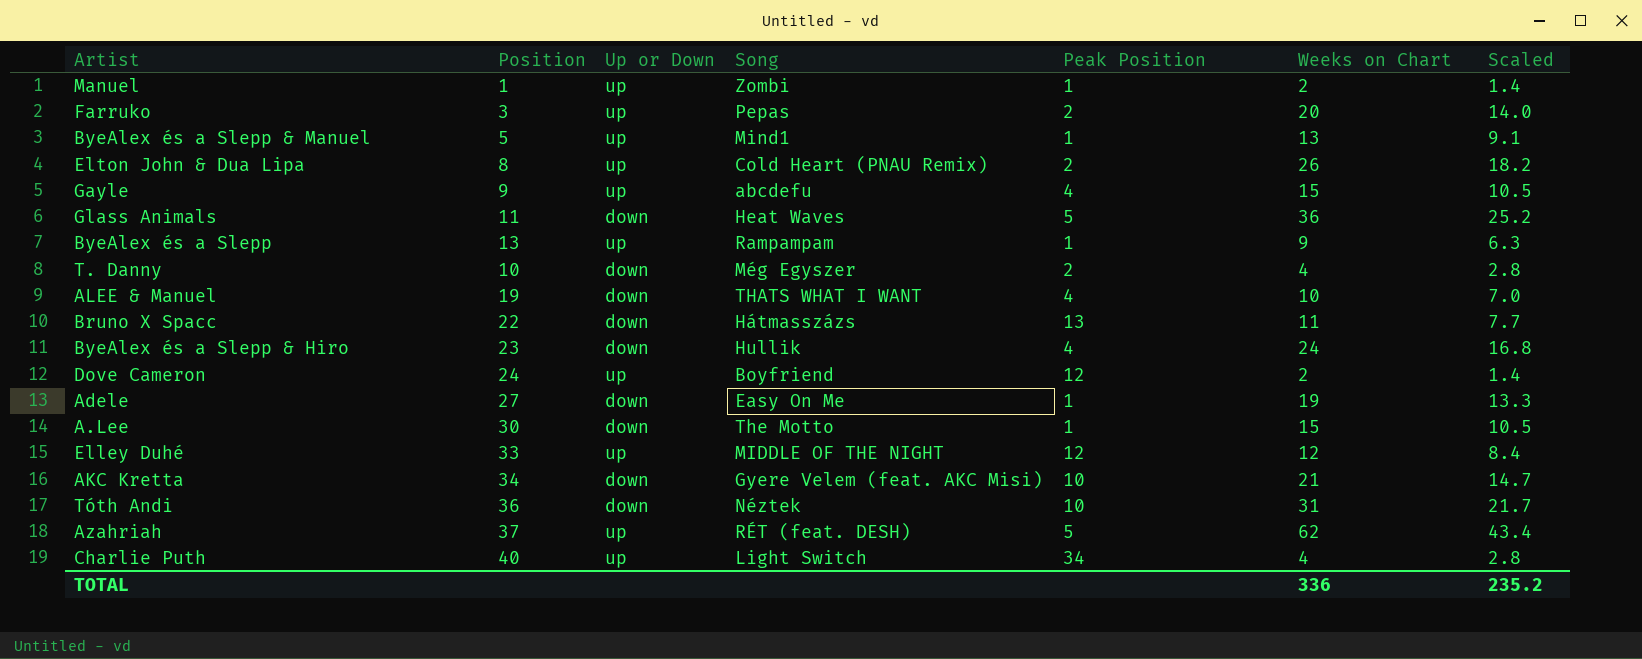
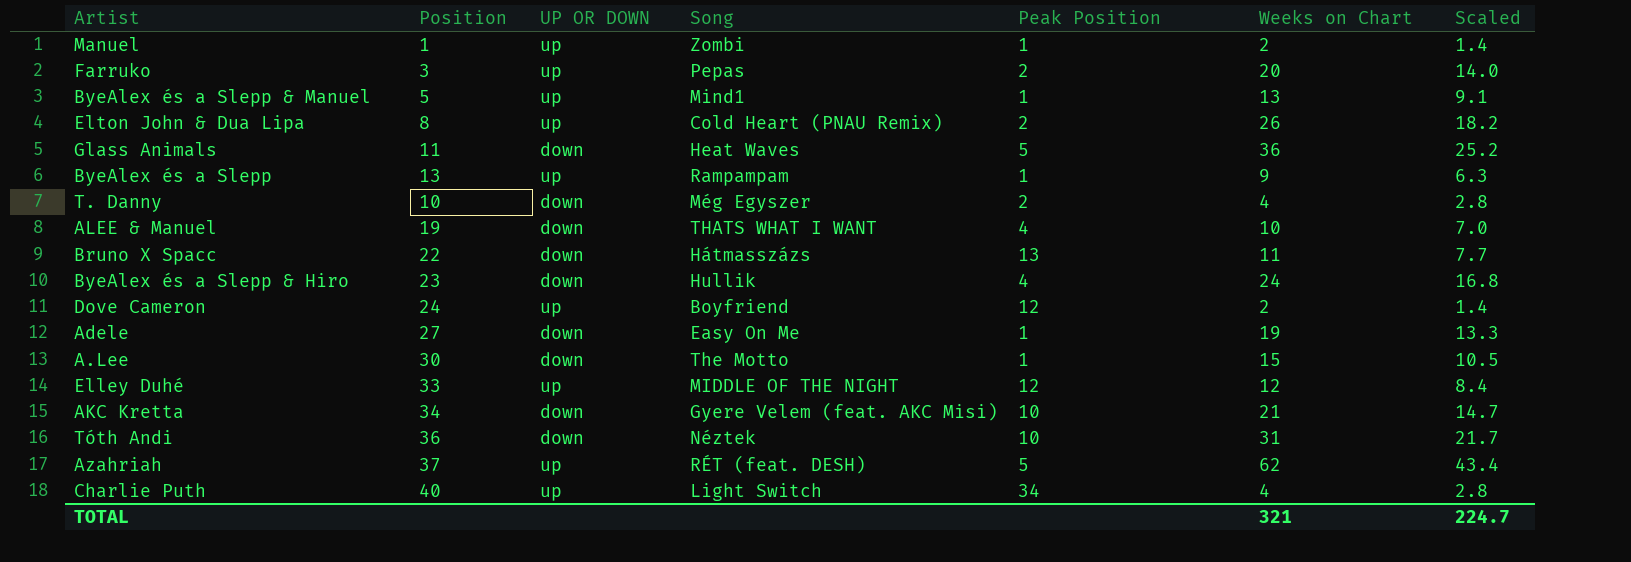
column name: Up or Down -> UP OR DOWN
row Gayle: 9 | up | abcdefu | 4 | 15 | 10.5 -> none
TOTAL | Weeks on Chart: 336 -> 321
TOTAL | Scaled: 235.2 -> 224.7

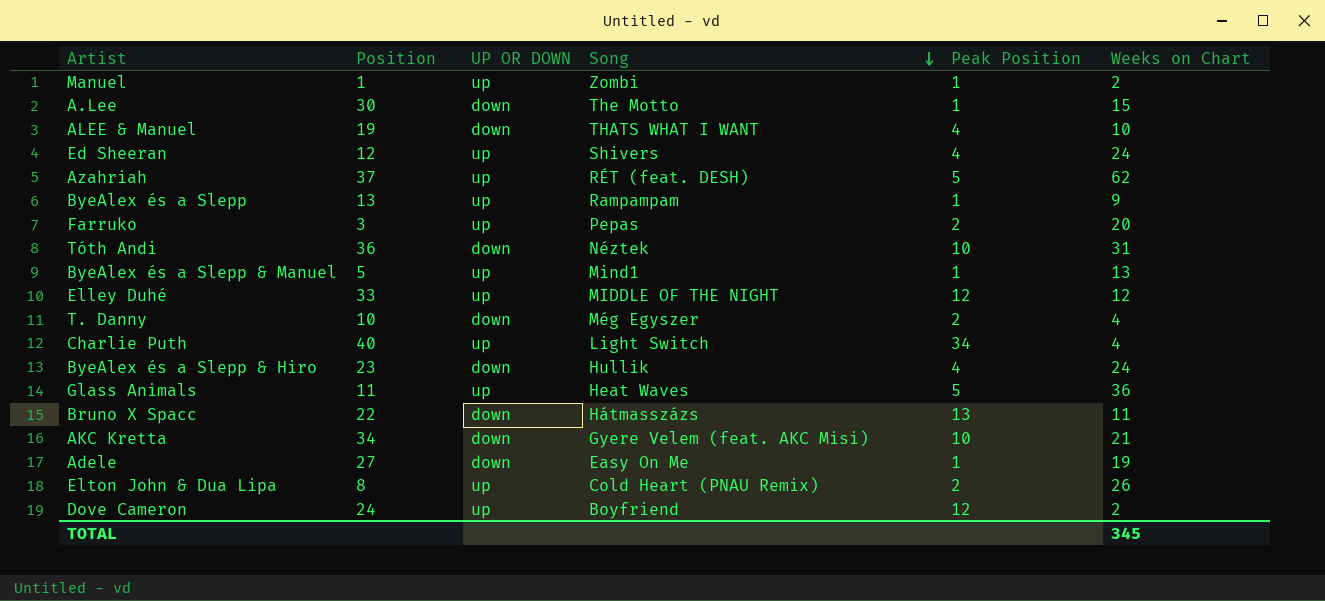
row order: none -> Song descending
column Scaled | formula: [Weeks on Chart] * 0.7 -> none
row Ed Sheeran: none -> 12 | up | Shivers | 4 | 24
Glass Animals | UP OR DOWN: down -> up
TOTAL | Weeks on Chart: 321 -> 345

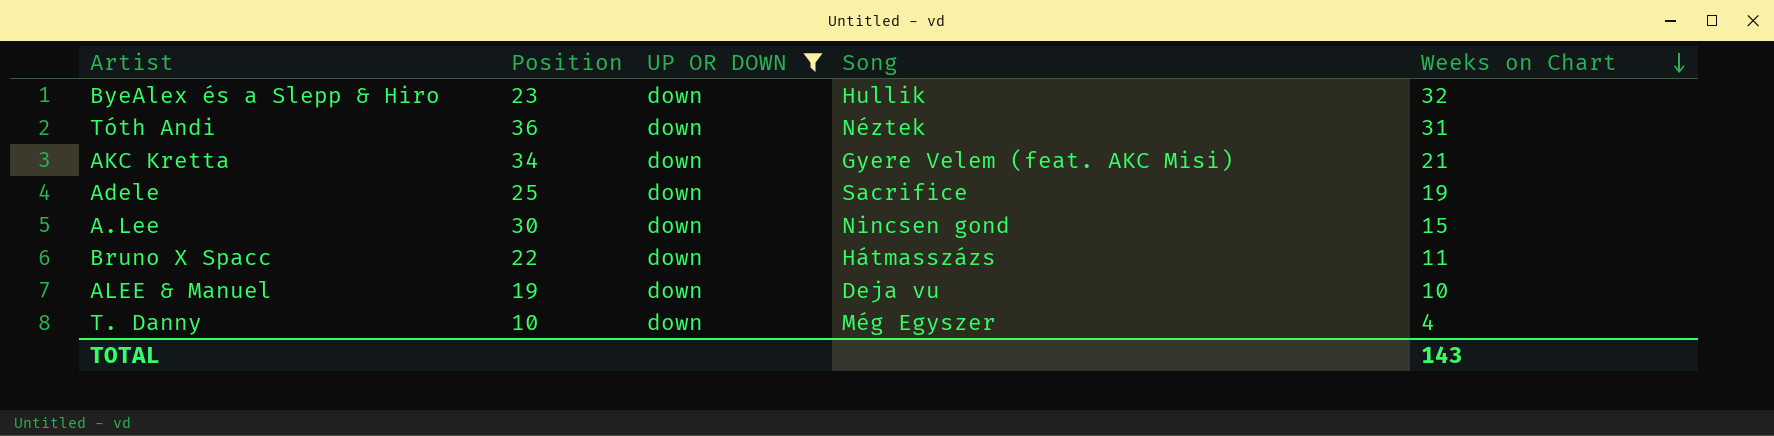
filter: none -> UP OR DOWN = down
row order: Song descending -> Weeks on Chart descending
column Peak Position | position: 5 -> none
ByeAlex és a Slepp & Hiro | Weeks on Chart: 24 -> 32
Adele | Position: 27 -> 25
Adele | Song: Easy On Me -> Sacrifice
A.Lee | Song: The Motto -> Nincsen gond
ALEE & Manuel | Song: THATS WHAT I WANT -> Deja vu
TOTAL | Weeks on Chart: 345 -> 143

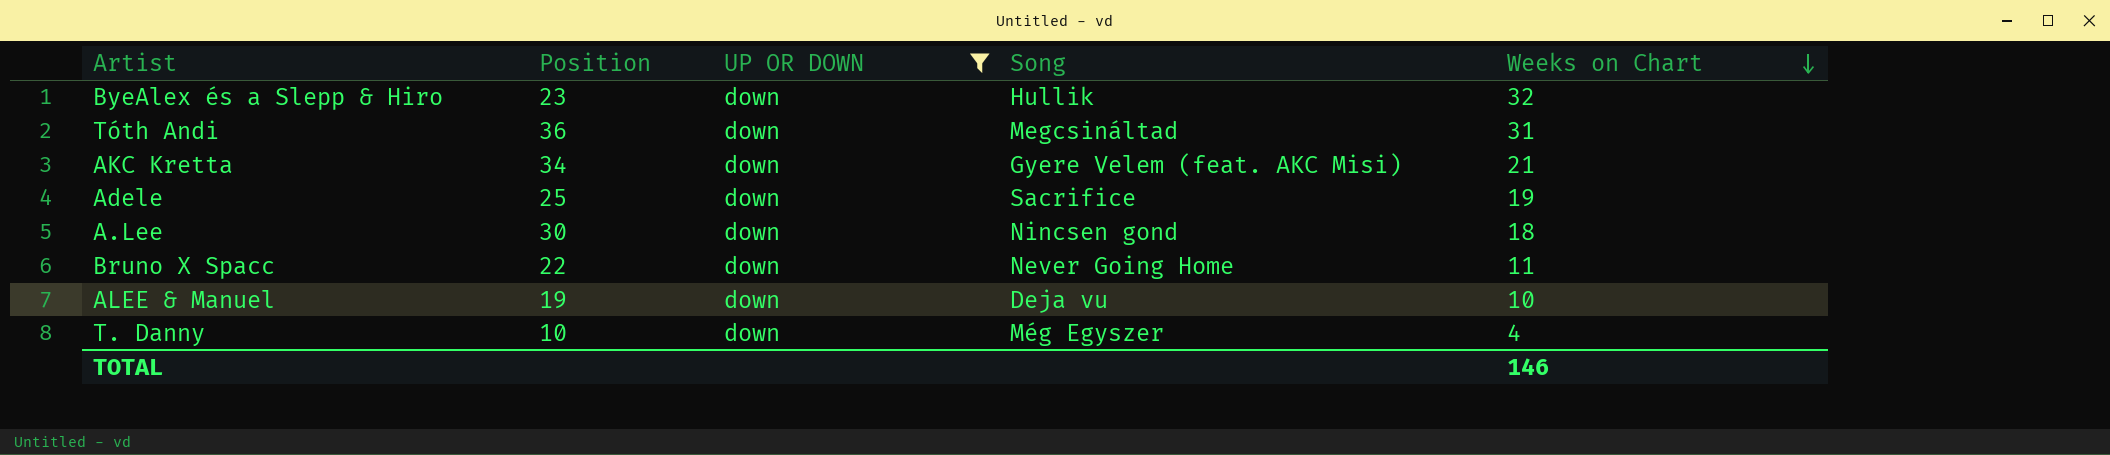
Tóth Andi | Song: Néztek -> Megcsináltad
A.Lee | Weeks on Chart: 15 -> 18
Bruno X Spacc | Song: Hátmasszázs -> Never Going Home
TOTAL | Weeks on Chart: 143 -> 146

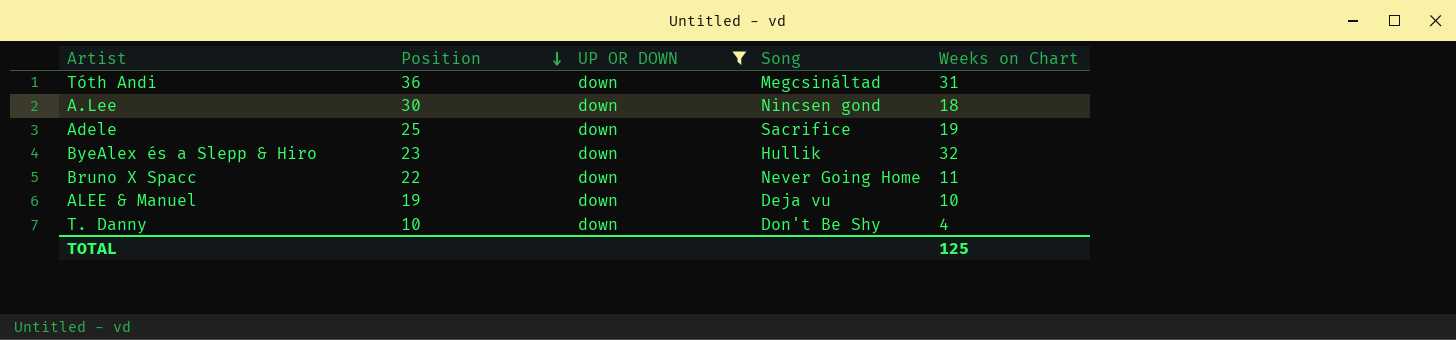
row order: Weeks on Chart descending -> Position descending
row AKC Kretta: 34 | down | Gyere Velem (feat. AKC Misi) | 21 -> none
T. Danny | Song: Még Egyszer -> Don't Be Shy
TOTAL | Weeks on Chart: 146 -> 125

